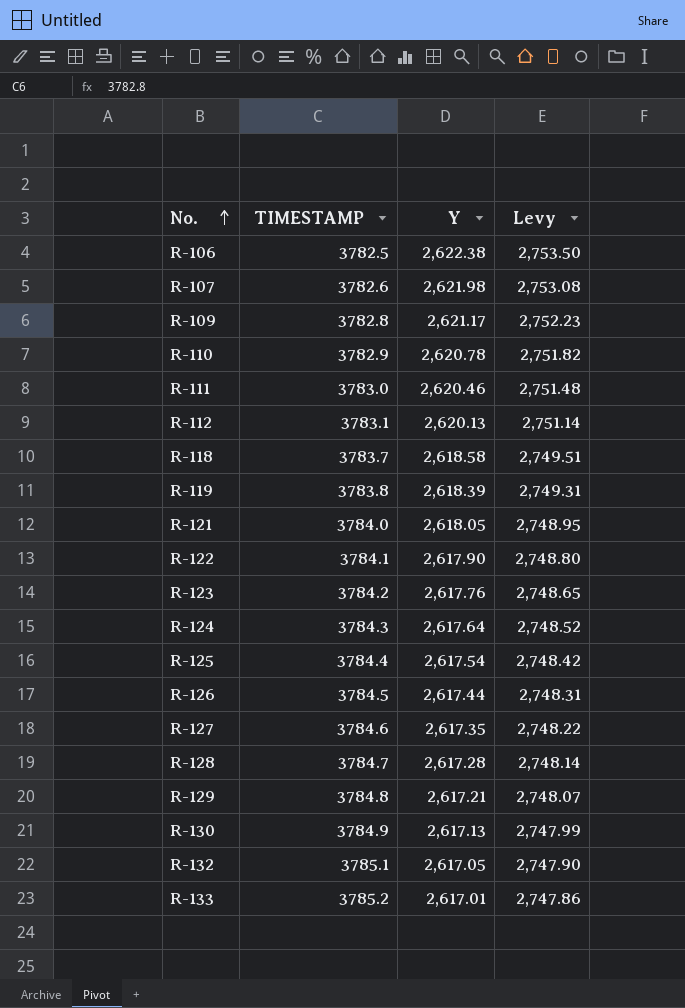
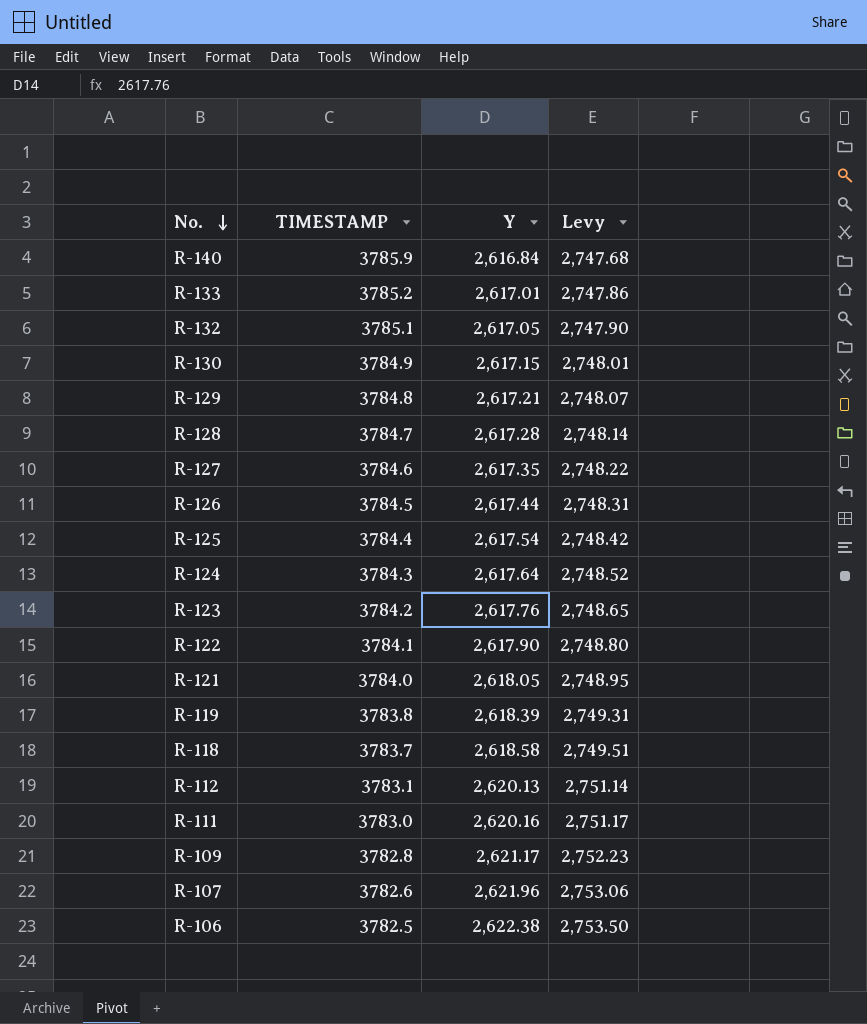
row order: No. ascending -> No. descending
row R-110: 3782.9 | 2,620.78 | 2,751.82 -> none
row R-140: none -> 3785.9 | 2,616.84 | 2,747.68
R-130 | Y: 2,617.13 -> 2,617.15
R-130 | Levy: 2,747.99 -> 2,748.01
R-111 | Y: 2,620.46 -> 2,620.16
R-111 | Levy: 2,751.48 -> 2,751.17
R-107 | Y: 2,621.98 -> 2,621.96
R-107 | Levy: 2,753.08 -> 2,753.06

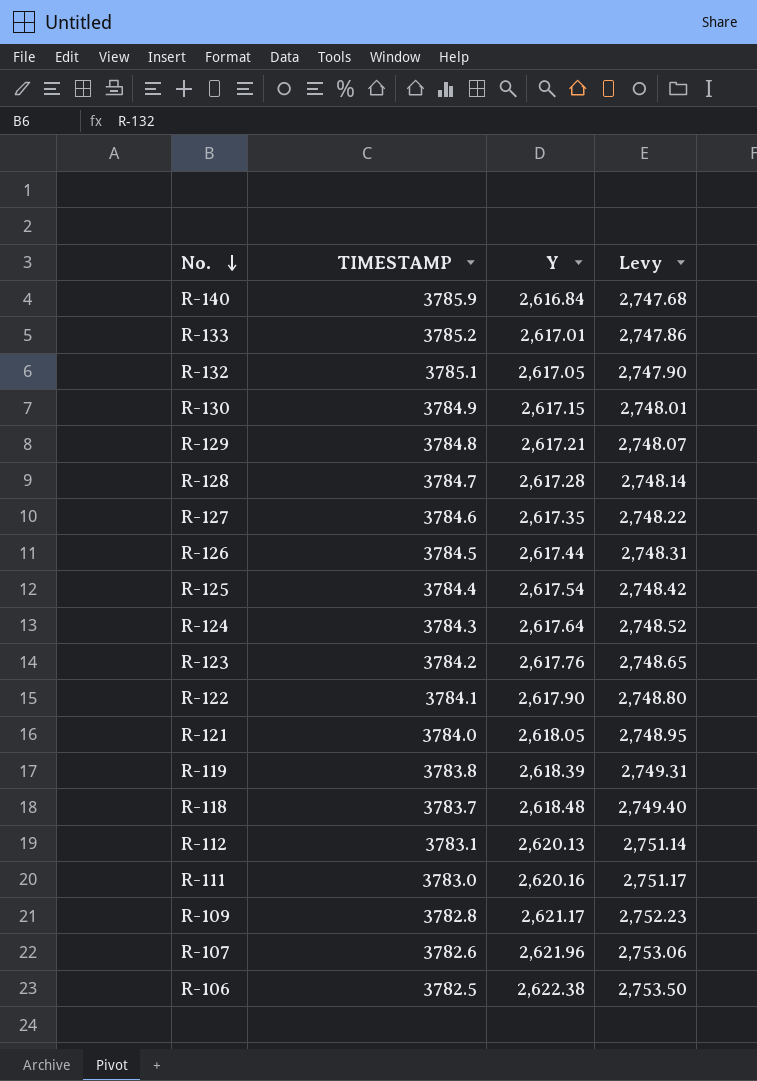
R-118 | Y: 2,618.58 -> 2,618.48
R-118 | Levy: 2,749.51 -> 2,749.40

